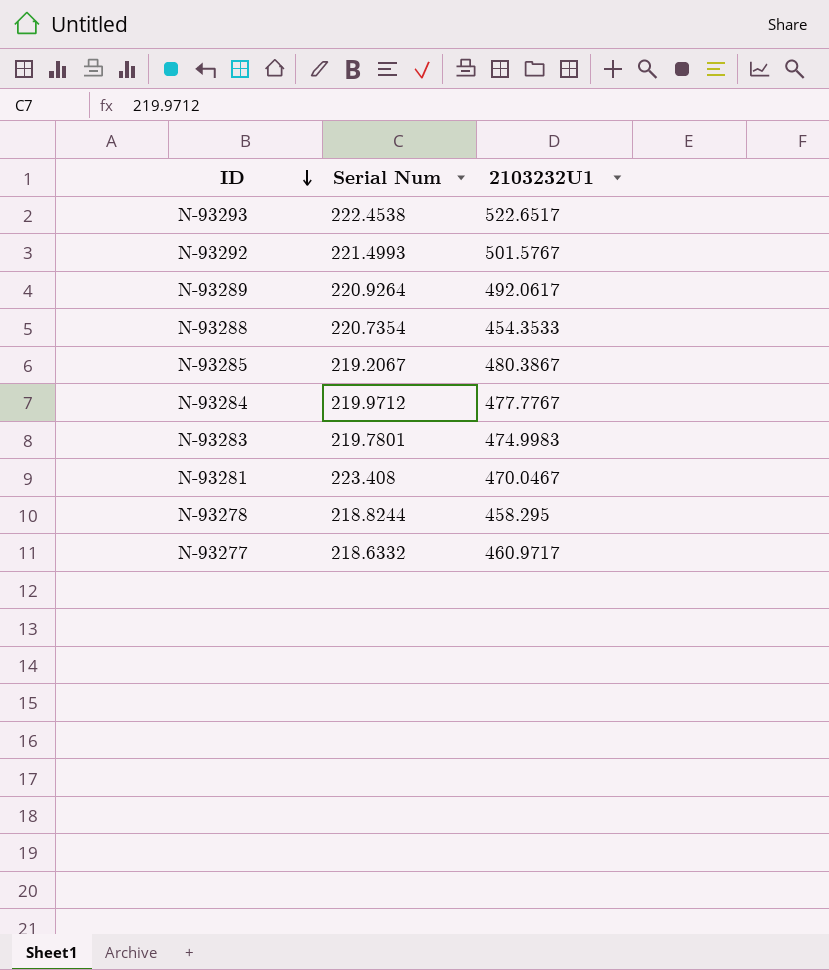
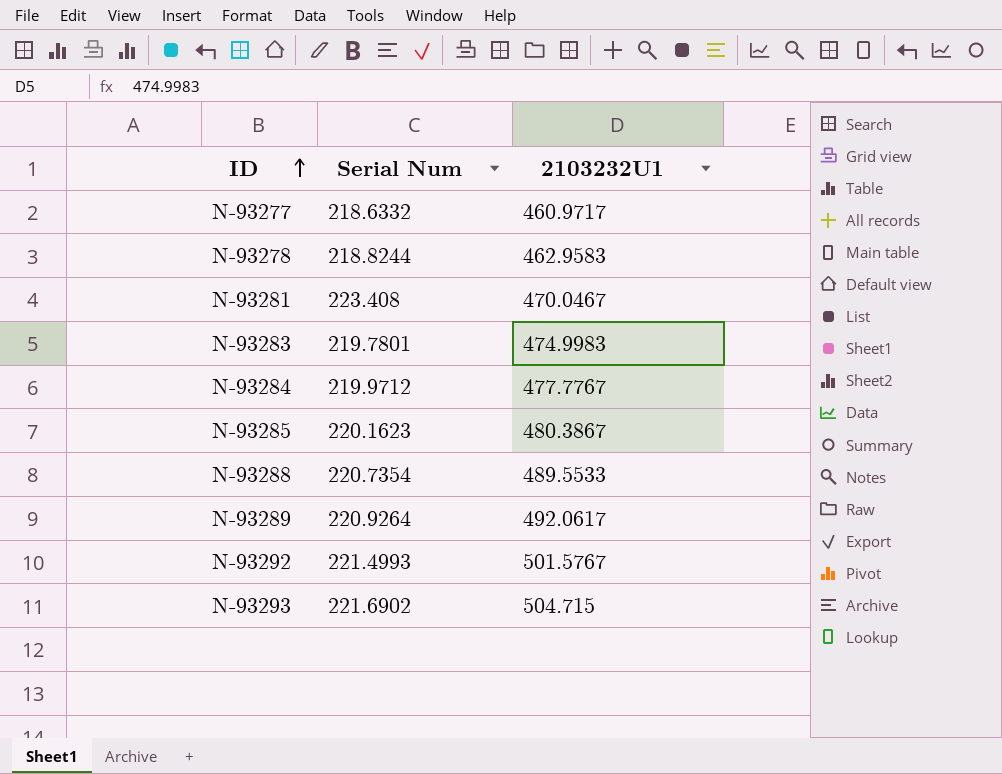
row order: ID descending -> ID ascending
N-93278 | 2103232U1: 458.295 -> 462.9583
N-93285 | Serial Num: 219.2067 -> 220.1623
N-93288 | 2103232U1: 454.3533 -> 489.5533
N-93293 | Serial Num: 222.4538 -> 221.6902
N-93293 | 2103232U1: 522.6517 -> 504.715

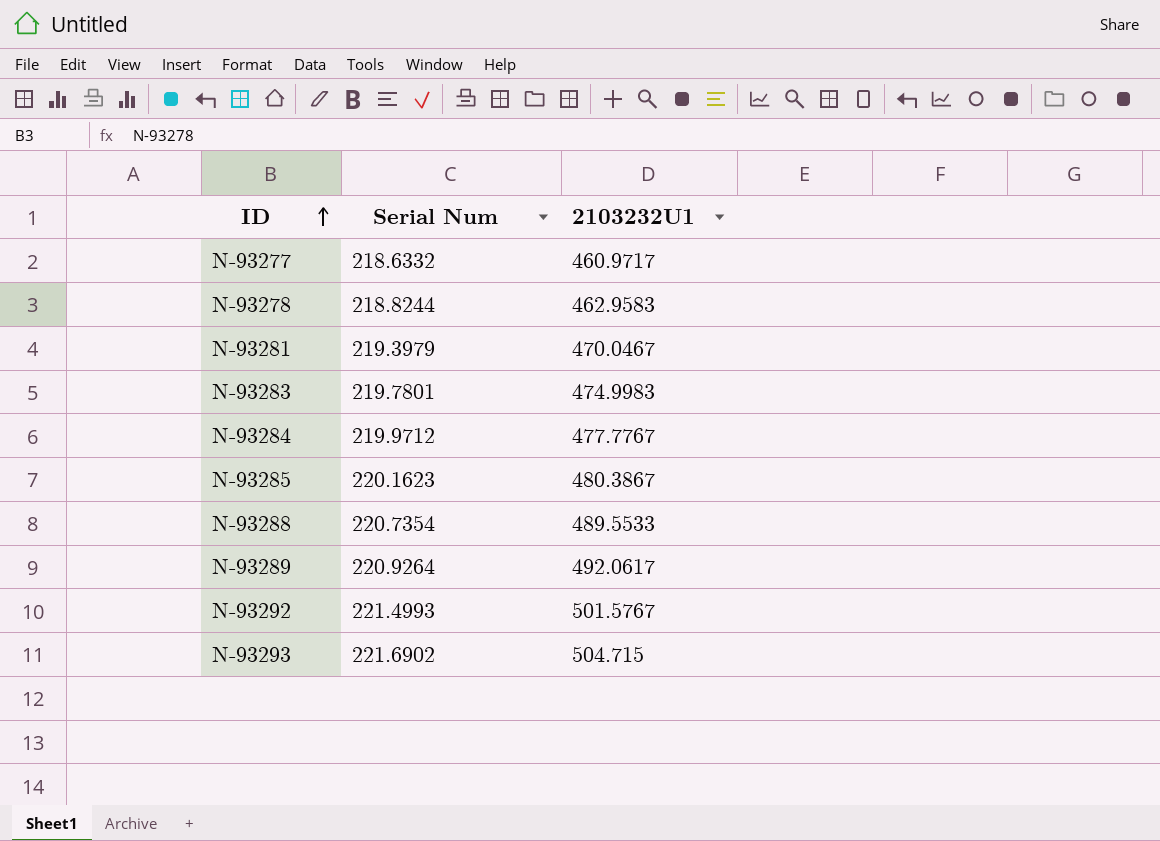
N-93281 | Serial Num: 223.408 -> 219.3979

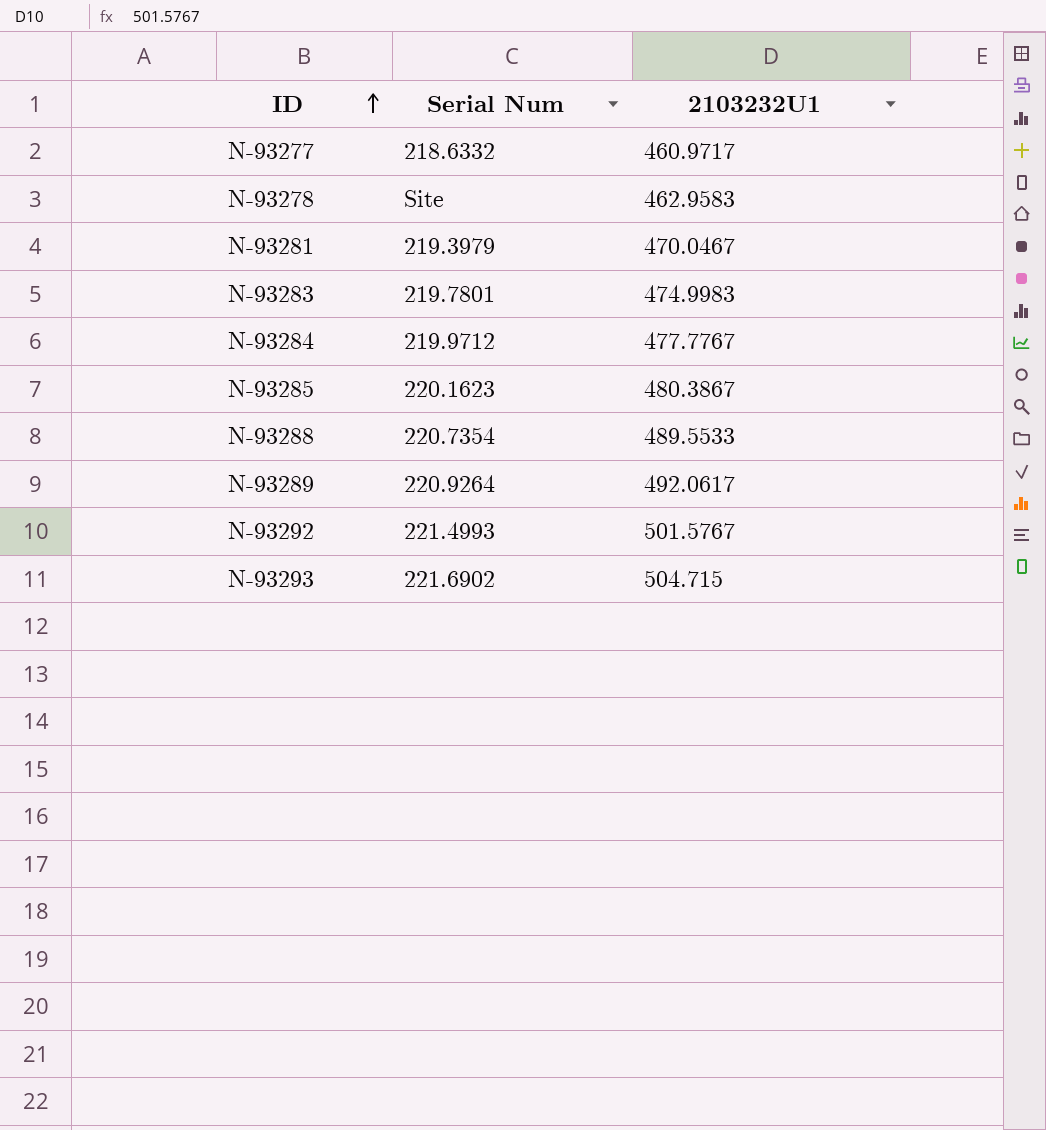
N-93278 | Serial Num: 218.8244 -> Site

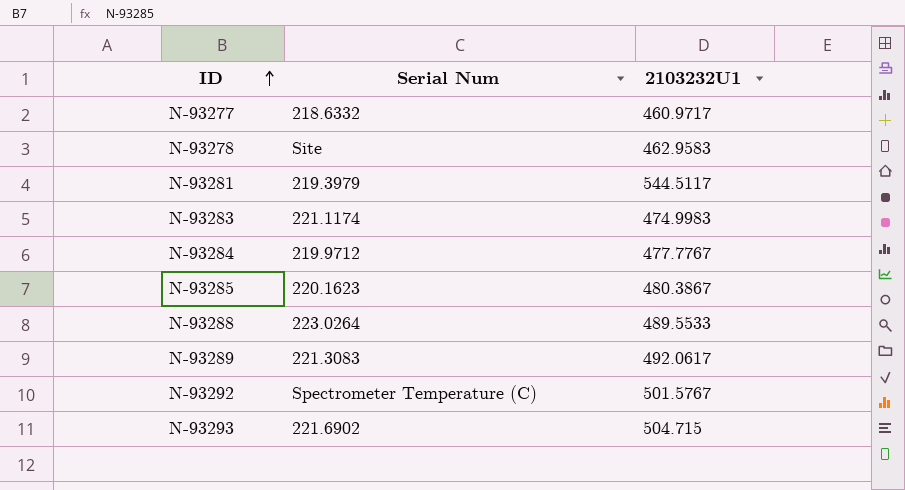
N-93281 | 2103232U1: 470.0467 -> 544.5117
N-93283 | Serial Num: 219.7801 -> 221.1174
N-93288 | Serial Num: 220.7354 -> 223.0264
N-93289 | Serial Num: 220.9264 -> 221.3083
N-93292 | Serial Num: 221.4993 -> Spectrometer Temperature (C)

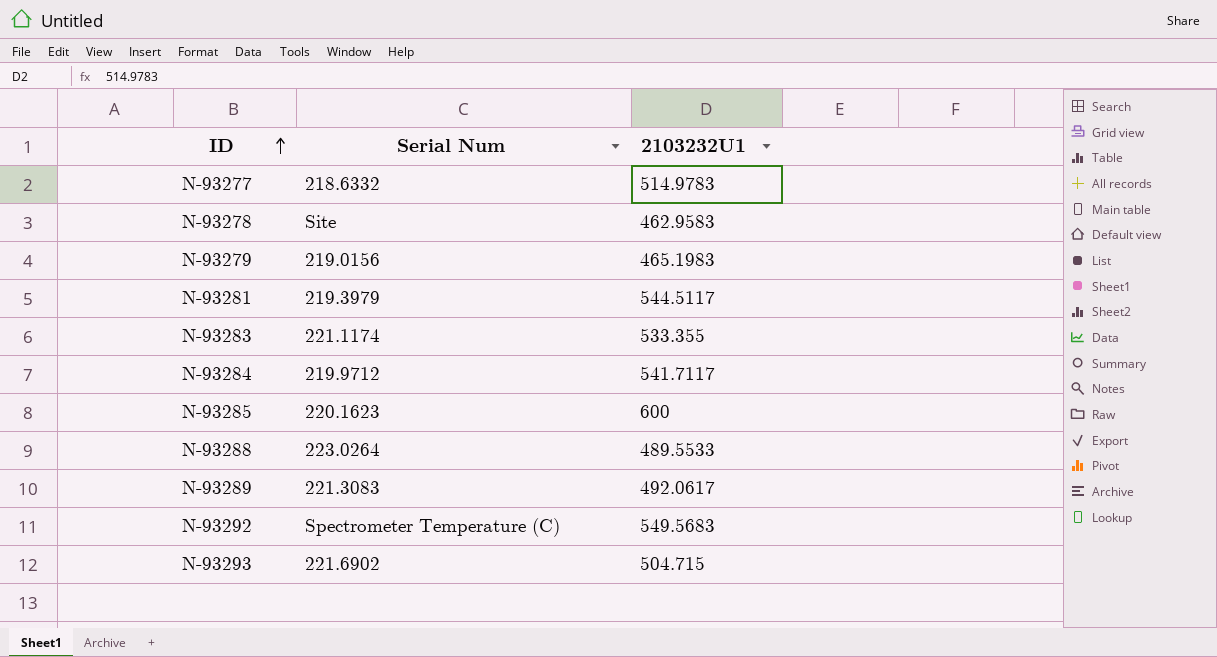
N-93277 | 2103232U1: 460.9717 -> 514.9783
row N-93279: none -> 219.0156 | 465.1983
N-93283 | 2103232U1: 474.9983 -> 533.355
N-93284 | 2103232U1: 477.7767 -> 541.7117
N-93285 | 2103232U1: 480.3867 -> 600
N-93292 | 2103232U1: 501.5767 -> 549.5683

